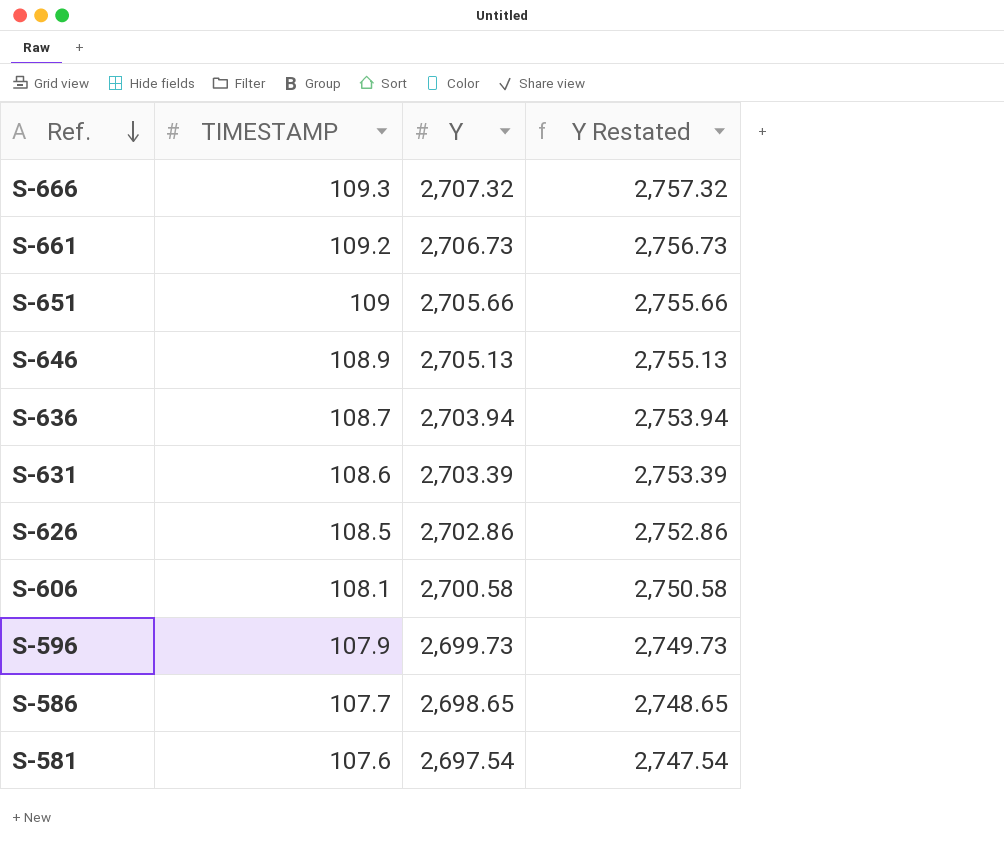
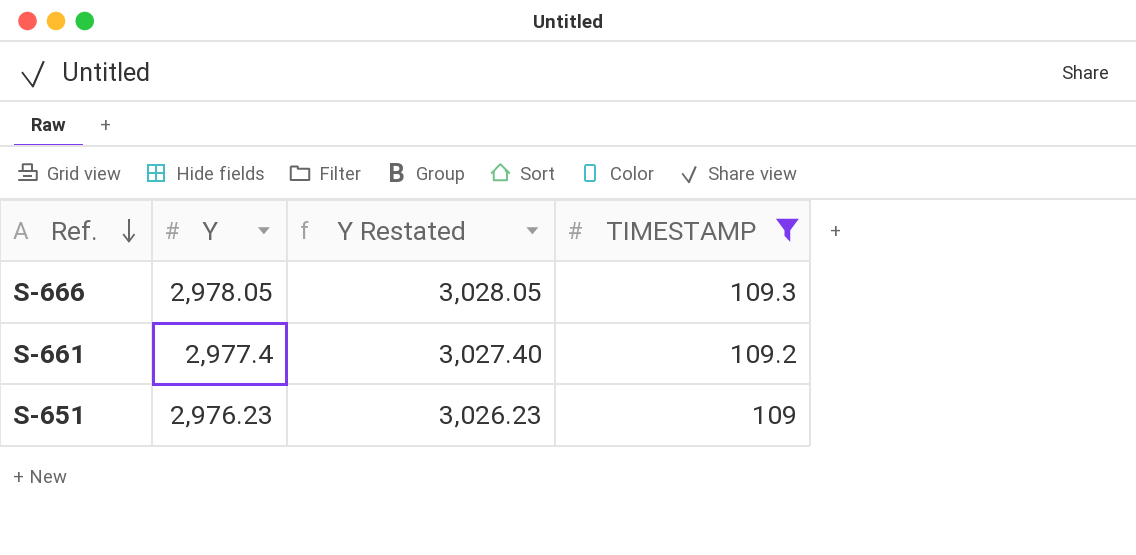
filter: none -> TIMESTAMP >= 109
column TIMESTAMP | position: 2 -> 4
S-666 | Y: 2,707.32 -> 2,978.05
S-666 | Y Restated: 2,757.32 -> 3,028.05
S-661 | Y: 2,706.73 -> 2,977.4
S-661 | Y Restated: 2,756.73 -> 3,027.40
S-651 | Y: 2,705.66 -> 2,976.23
S-651 | Y Restated: 2,755.66 -> 3,026.23

